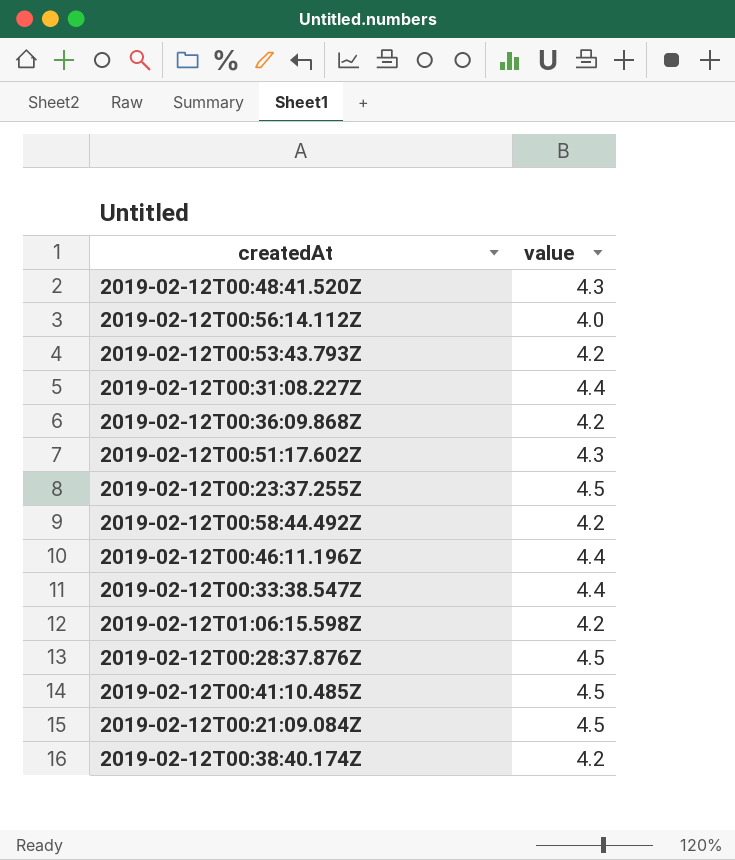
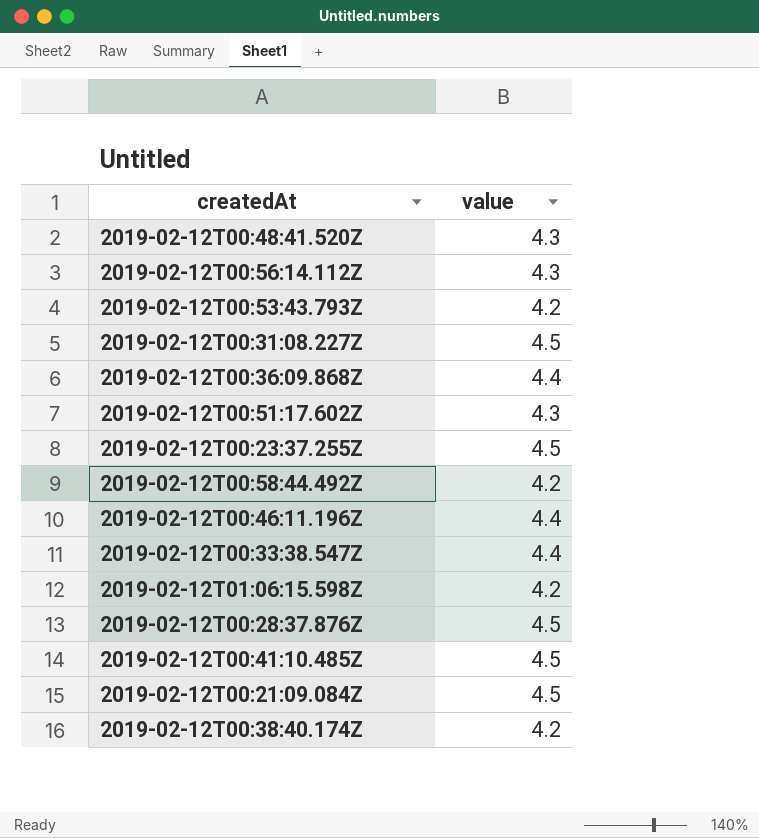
2019-02-12T00:56:14.112Z | value: 4.0 -> 4.3
2019-02-12T00:31:08.227Z | value: 4.4 -> 4.5
2019-02-12T00:36:09.868Z | value: 4.2 -> 4.4

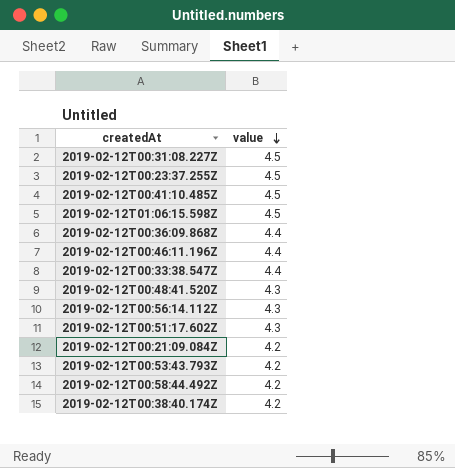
row order: none -> value descending
row 2019-02-12T00:28:37.876Z: 4.5 -> none
2019-02-12T01:06:15.598Z | value: 4.2 -> 4.5
2019-02-12T00:21:09.084Z | value: 4.5 -> 4.2

